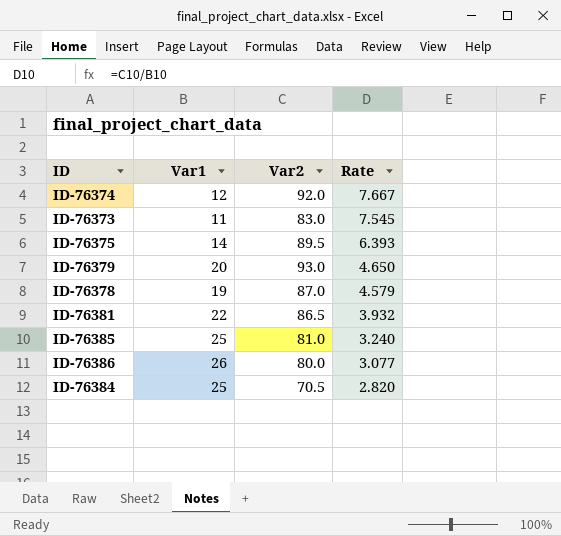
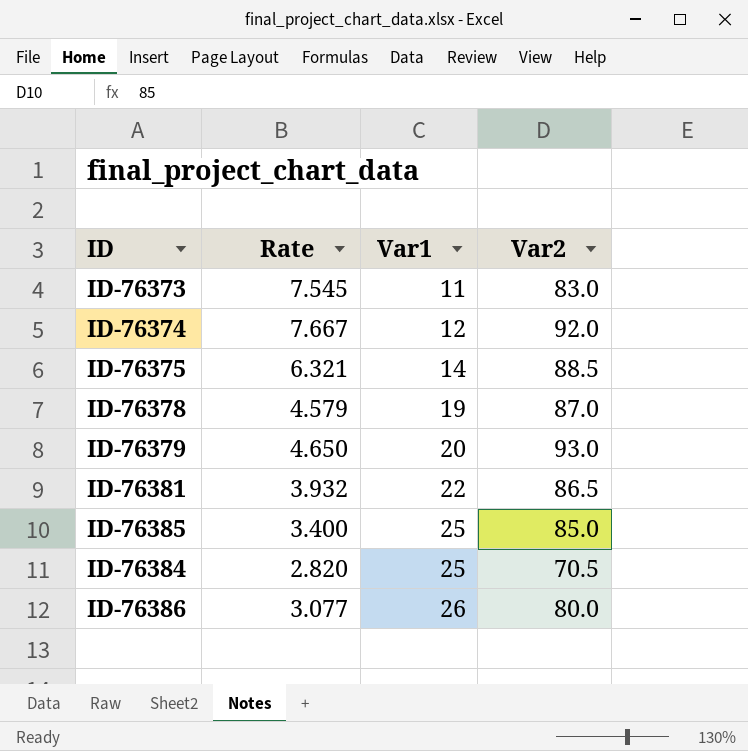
row order: Rate descending -> Var1 ascending
column Rate | position: 4 -> 2
ID-76375 | Rate: 6.393 -> 6.321
ID-76375 | Var2: 89.5 -> 88.5
ID-76385 | Rate: 3.240 -> 3.400
ID-76385 | Var2: 81.0 -> 85.0

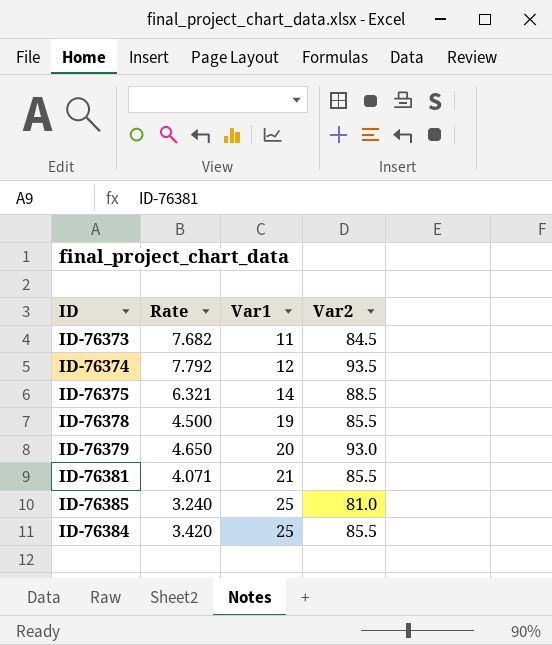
row ID-76386: 3.077 | 26 | 80.0 -> none
ID-76373 | Rate: 7.545 -> 7.682
ID-76373 | Var2: 83.0 -> 84.5
ID-76374 | Rate: 7.667 -> 7.792
ID-76374 | Var2: 92.0 -> 93.5
ID-76378 | Rate: 4.579 -> 4.500
ID-76378 | Var2: 87.0 -> 85.5
ID-76381 | Rate: 3.932 -> 4.071
ID-76381 | Var1: 22 -> 21
ID-76381 | Var2: 86.5 -> 85.5
ID-76385 | Rate: 3.400 -> 3.240
ID-76385 | Var2: 85.0 -> 81.0
ID-76384 | Rate: 2.820 -> 3.420
ID-76384 | Var2: 70.5 -> 85.5

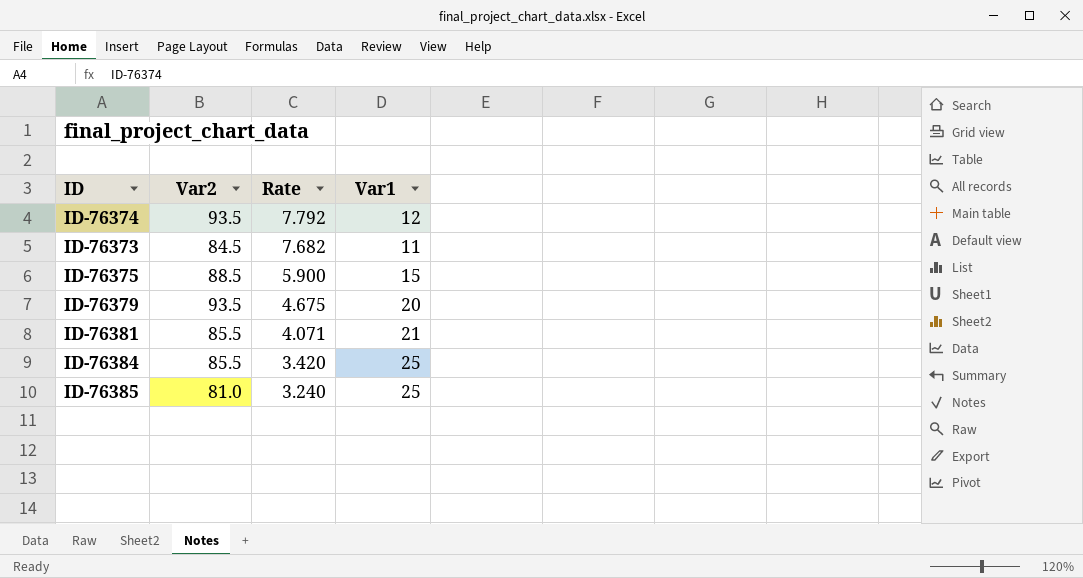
row order: Var1 ascending -> Rate descending
column Var2 | position: 4 -> 2
row ID-76378: 4.500 | 19 | 85.5 -> none
ID-76375 | Rate: 6.321 -> 5.900
ID-76375 | Var1: 14 -> 15
ID-76379 | Var2: 93.0 -> 93.5
ID-76379 | Rate: 4.650 -> 4.675

